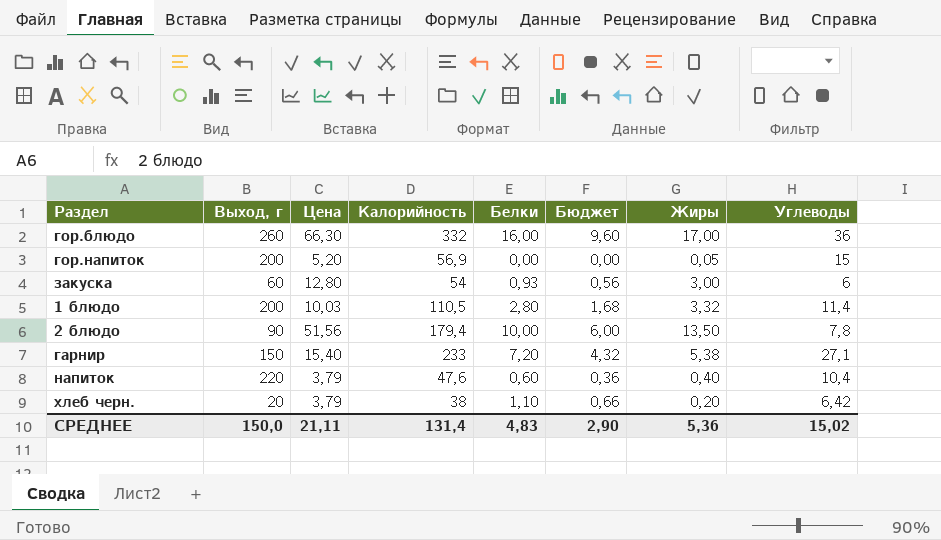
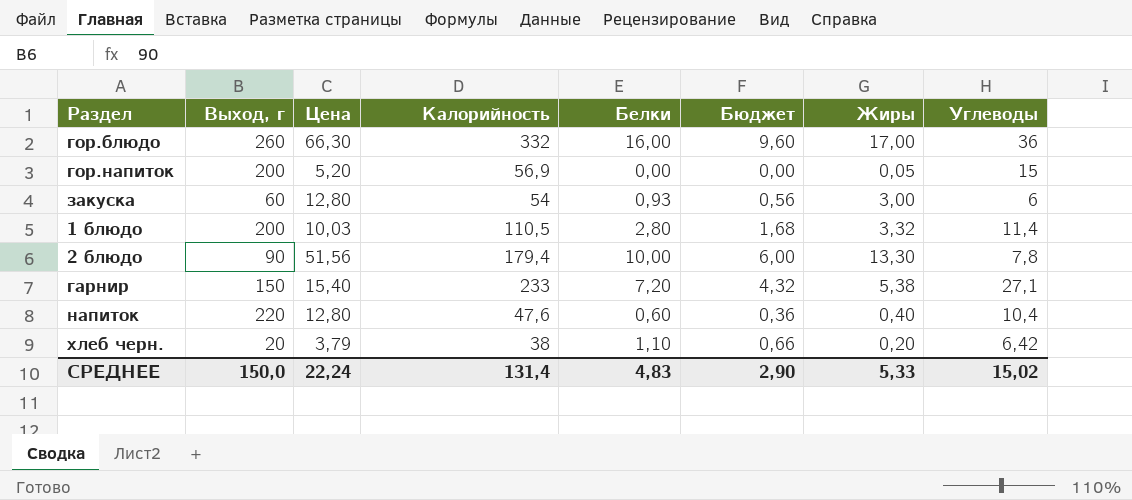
2 блюдо | Жиры: 13,50 -> 13,30
напиток | Цена: 3,79 -> 12,80
СРЕДНЕЕ | Цена: 21,11 -> 22,24
СРЕДНЕЕ | Жиры: 5,36 -> 5,33

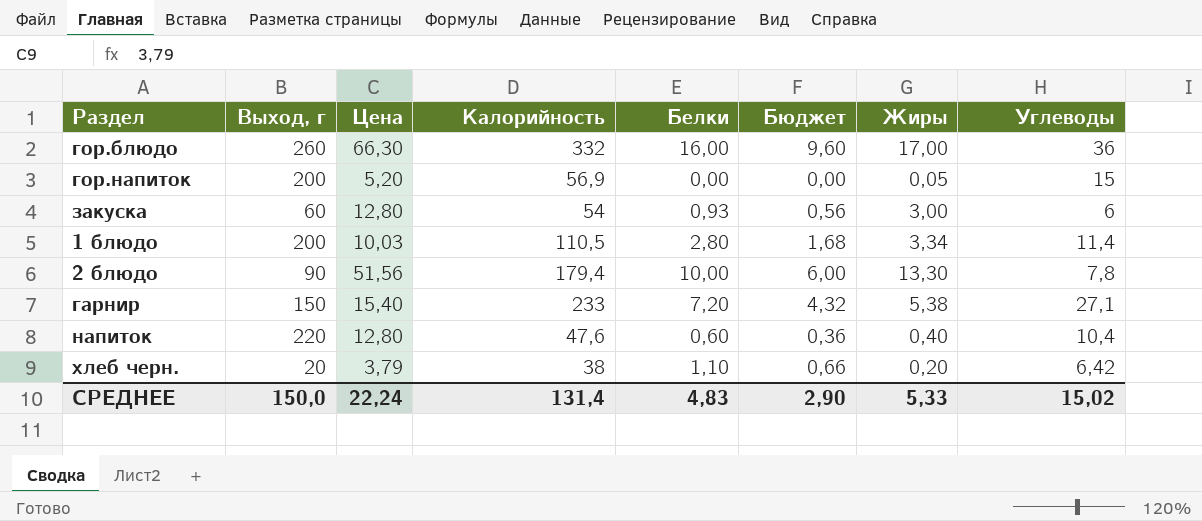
1 блюдо | Жиры: 3,32 -> 3,34

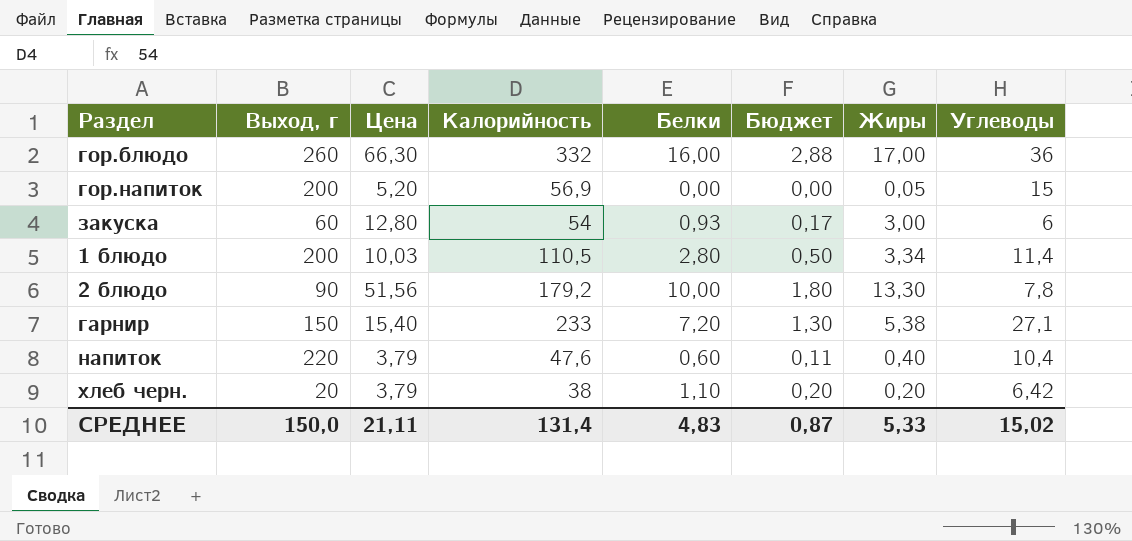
column Бюджет | formula: [Белки] * 0,6 -> [Белки] * 0,18
2 блюдо | Калорийность: 179,4 -> 179,2
напиток | Цена: 12,80 -> 3,79
СРЕДНЕЕ | Цена: 22,24 -> 21,11
СРЕДНЕЕ | Бюджет: 2,90 -> 0,87

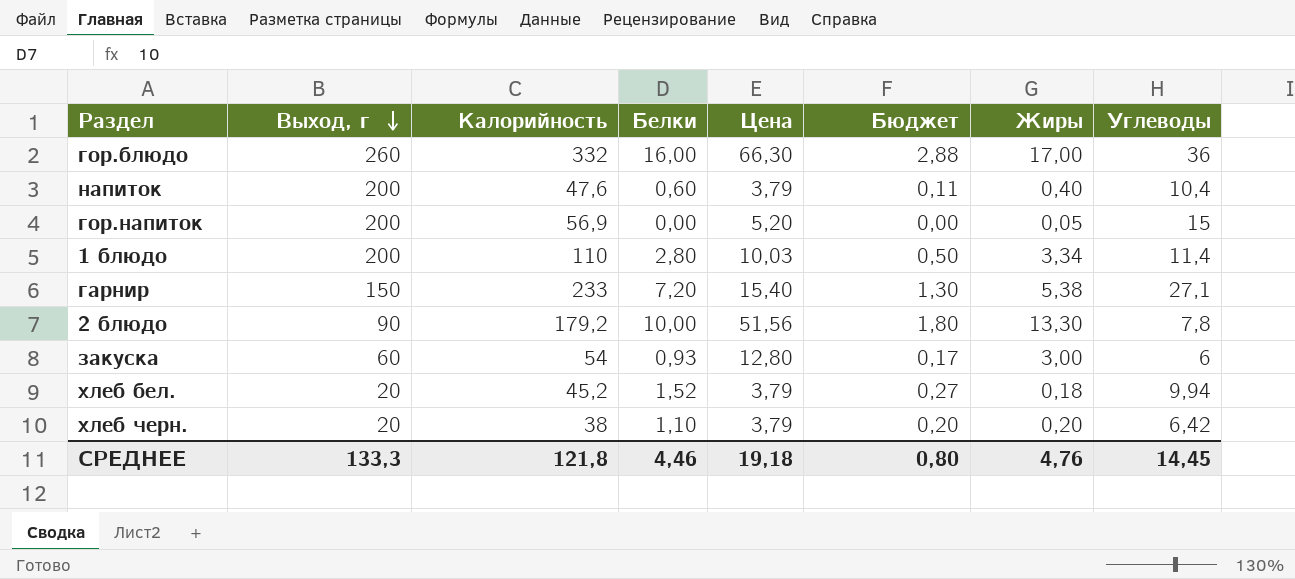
row order: none -> Выход, г descending
column Цена | position: 3 -> 5
напиток | Выход, г: 220 -> 200
1 блюдо | Калорийность: 110,5 -> 110
row хлеб бел.: none -> 20 | 45,2 | 1,52 | 3,79 | 0,27 | 0,18 | 9,94
СРЕДНЕЕ | Выход, г: 150,0 -> 133,3
СРЕДНЕЕ | Калорийность: 131,4 -> 121,8
СРЕДНЕЕ | Белки: 4,83 -> 4,46
СРЕДНЕЕ | Цена: 21,11 -> 19,18
СРЕДНЕЕ | Бюджет: 0,87 -> 0,80
СРЕДНЕЕ | Жиры: 5,33 -> 4,76
СРЕДНЕЕ | Углеводы: 15,02 -> 14,45

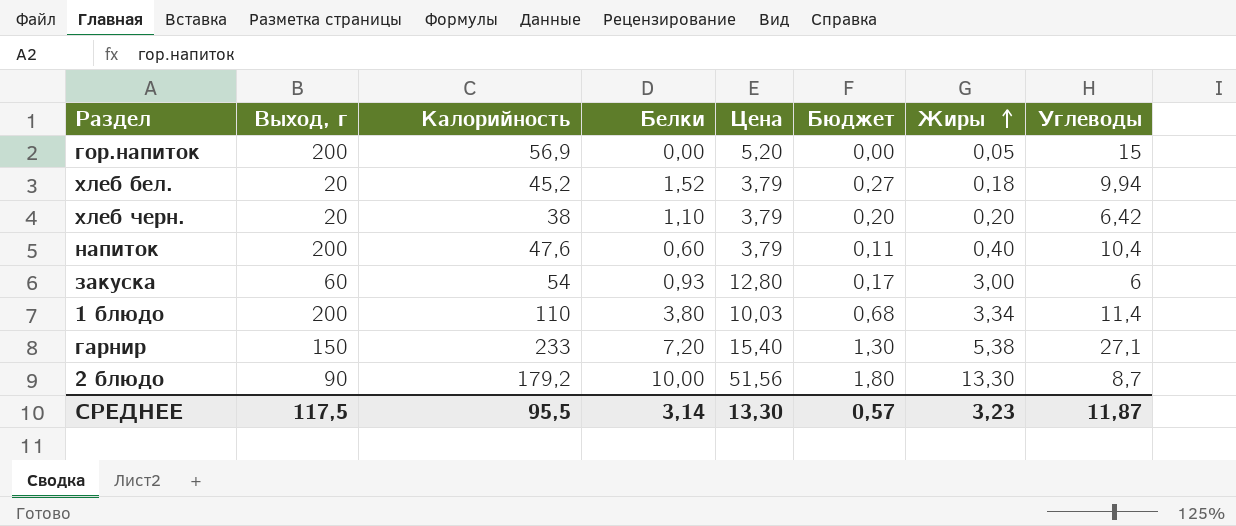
row order: Выход, г descending -> Жиры ascending
row гор.блюдо: 260 | 332 | 16,00 | 66,30 | 2,88 | 17,00 | 36 -> none
1 блюдо | Белки: 2,80 -> 3,80
1 блюдо | Бюджет: 0,50 -> 0,68
2 блюдо | Углеводы: 7,8 -> 8,7
СРЕДНЕЕ | Выход, г: 133,3 -> 117,5
СРЕДНЕЕ | Калорийность: 121,8 -> 95,5
СРЕДНЕЕ | Белки: 4,46 -> 3,14
СРЕДНЕЕ | Цена: 19,18 -> 13,30
СРЕДНЕЕ | Бюджет: 0,80 -> 0,57
СРЕДНЕЕ | Жиры: 4,76 -> 3,23
СРЕДНЕЕ | Углеводы: 14,45 -> 11,87

